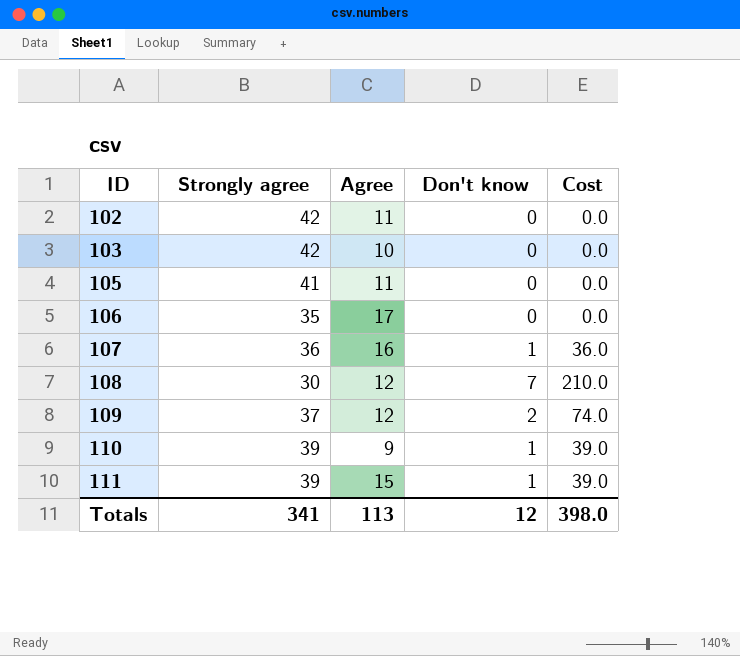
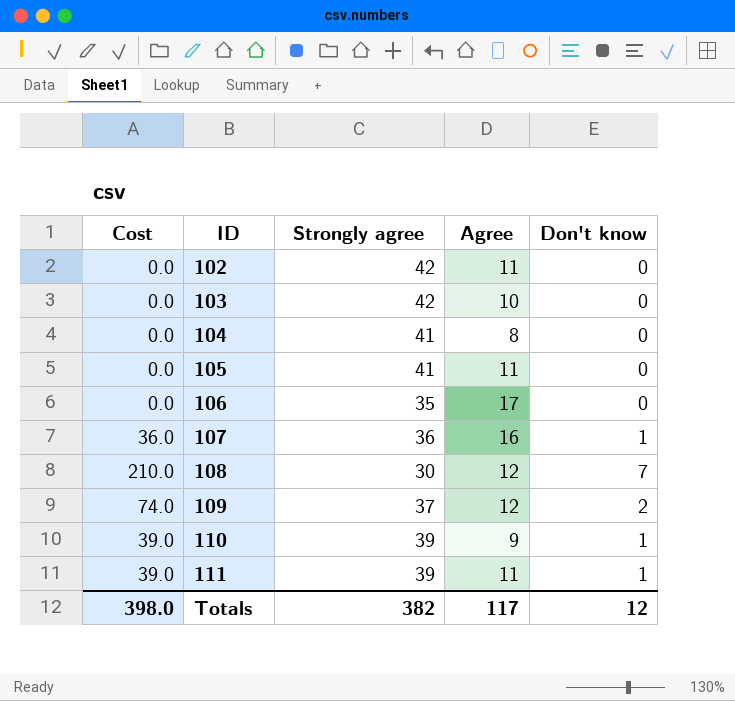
column Cost | position: 5 -> 1
row 104: none -> 0.0 | 41 | 8 | 0
111 | Agree: 15 -> 11
Totals | Strongly agree: 341 -> 382
Totals | Agree: 113 -> 117

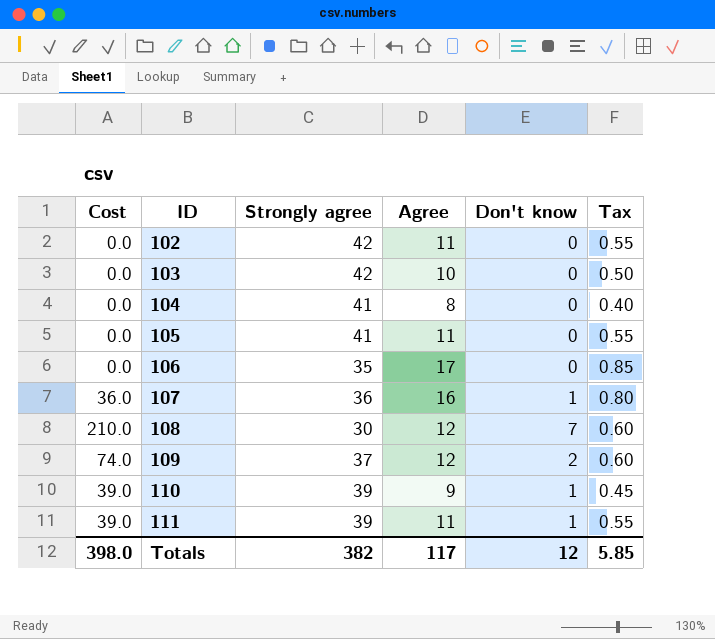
column Tax | formula: none -> [Agree] * 0.05

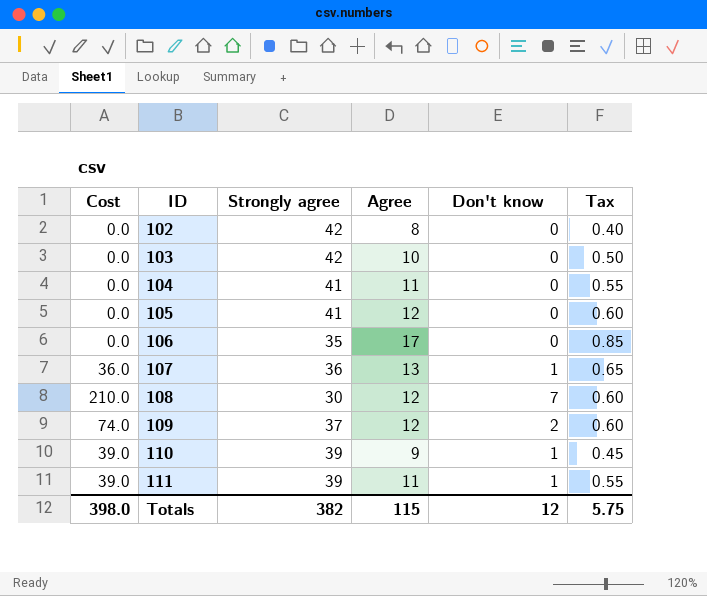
102 | Agree: 11 -> 8
102 | Tax: 0.55 -> 0.40
104 | Agree: 8 -> 11
104 | Tax: 0.40 -> 0.55
105 | Agree: 11 -> 12
105 | Tax: 0.55 -> 0.60
107 | Agree: 16 -> 13
107 | Tax: 0.80 -> 0.65
Totals | Agree: 117 -> 115
Totals | Tax: 5.85 -> 5.75

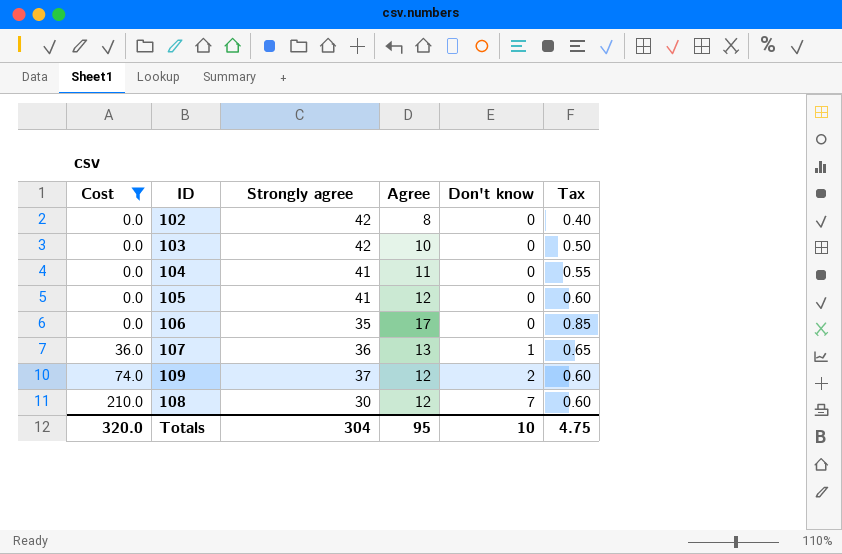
filter: none -> Cost != 39.0
row order: ID ascending -> Cost ascending
Totals | Cost: 398.0 -> 320.0
Totals | Strongly agree: 382 -> 304
Totals | Agree: 115 -> 95
Totals | Don't know: 12 -> 10
Totals | Tax: 5.75 -> 4.75

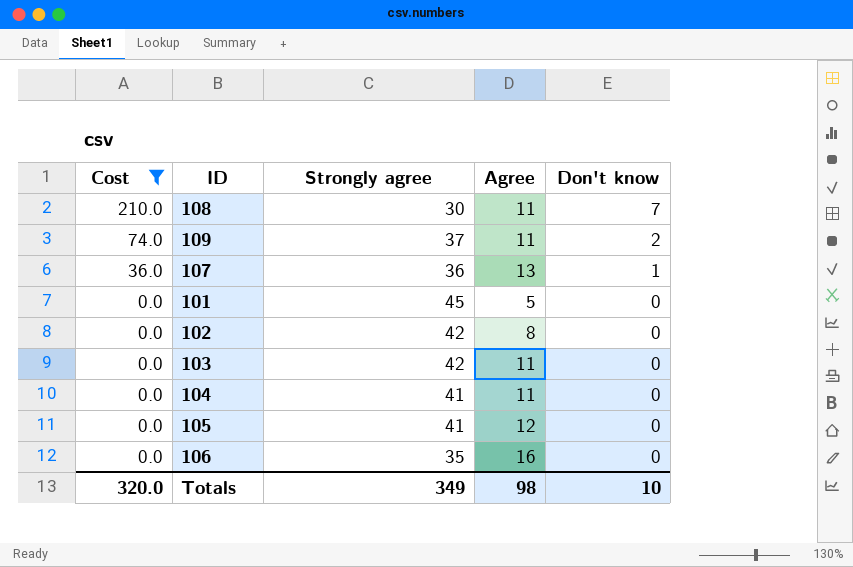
row order: Cost ascending -> Cost descending
column Tax | formula: [Agree] * 0.05 -> none
108 | Agree: 12 -> 11
109 | Agree: 12 -> 11
row 101: none -> 0.0 | 45 | 5 | 0
103 | Agree: 10 -> 11
106 | Agree: 17 -> 16
Totals | Strongly agree: 304 -> 349
Totals | Agree: 95 -> 98

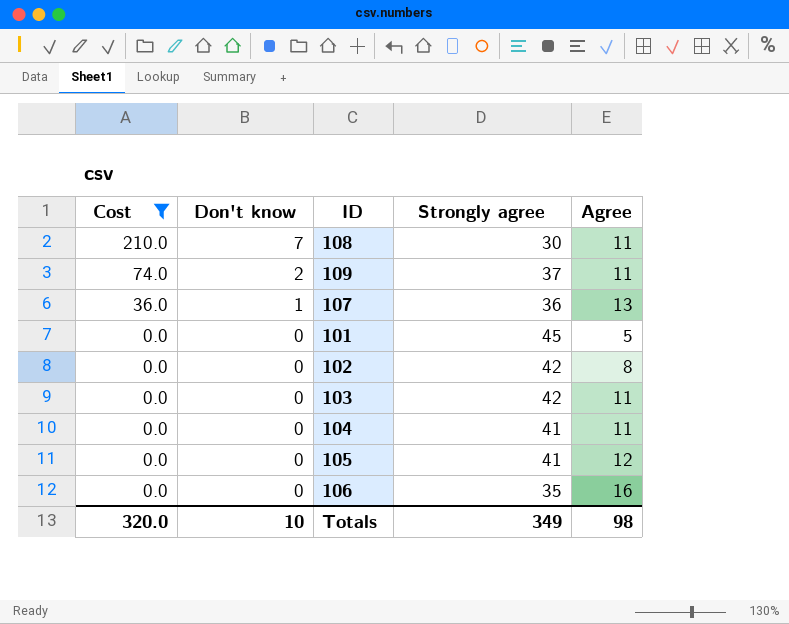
column Don't know | position: 5 -> 2

